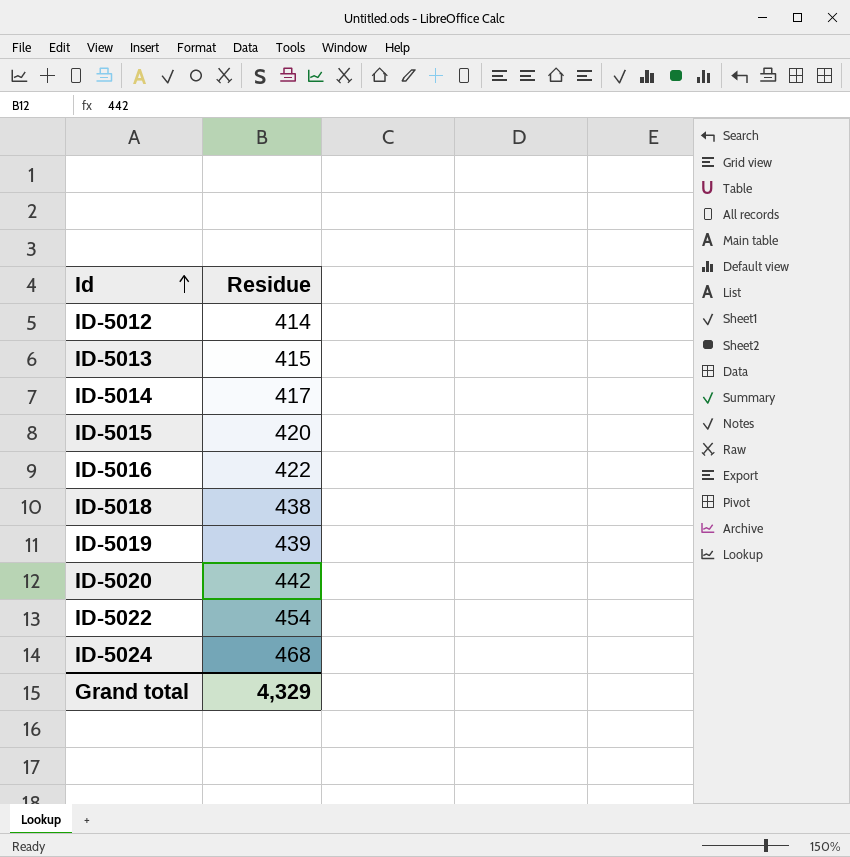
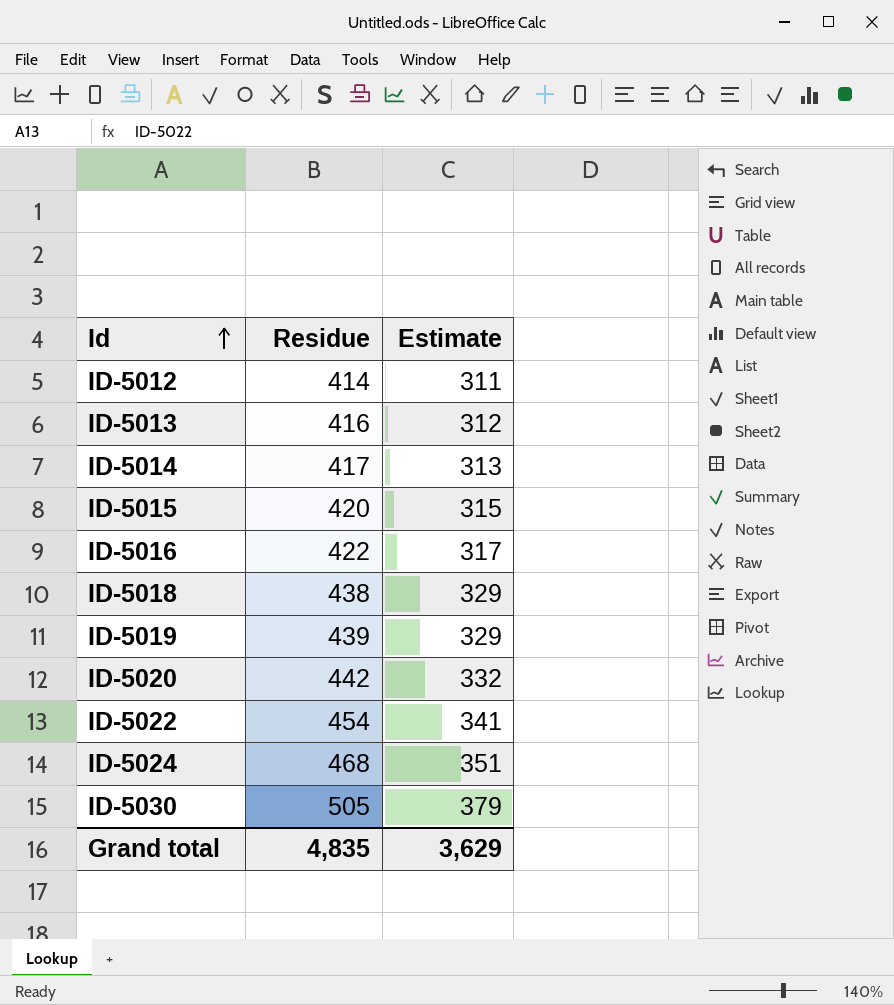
column Estimate | formula: none -> [Residue] * 0.75
ID-5013 | Residue: 415 -> 416
row ID-5030: none -> 505 | 379
Grand total | Residue: 4,329 -> 4,835

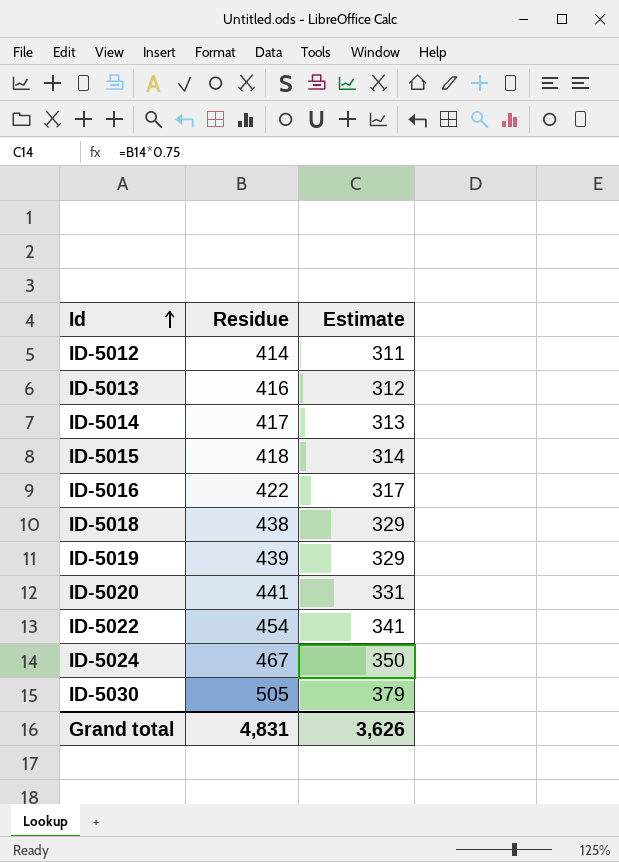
ID-5015 | Residue: 420 -> 418
ID-5015 | Estimate: 315 -> 314
ID-5020 | Residue: 442 -> 441
ID-5020 | Estimate: 332 -> 331
ID-5024 | Residue: 468 -> 467
ID-5024 | Estimate: 351 -> 350
Grand total | Residue: 4,835 -> 4,831
Grand total | Estimate: 3,629 -> 3,626

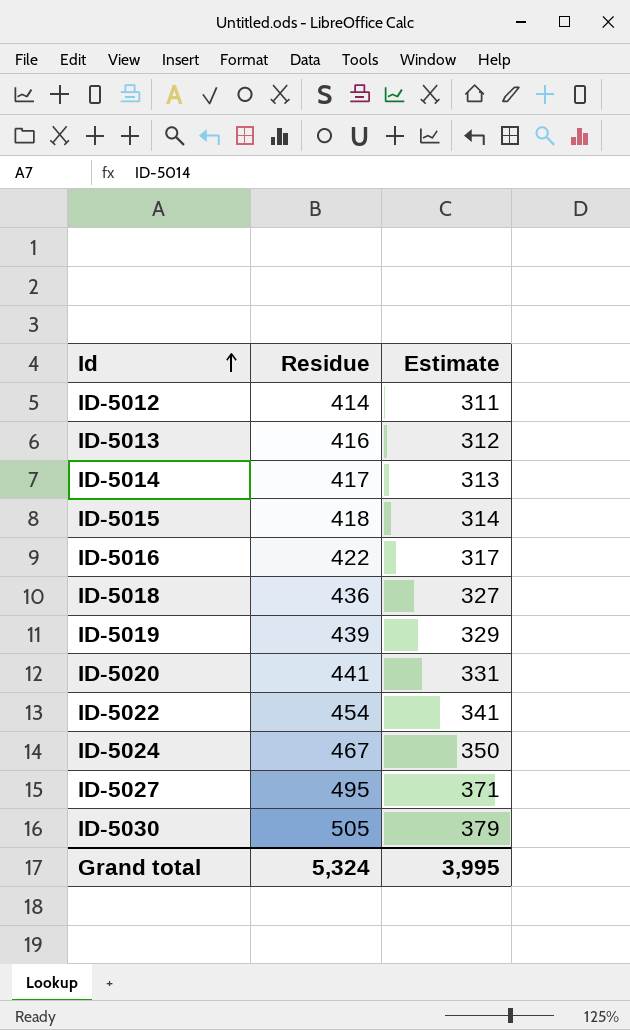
ID-5018 | Residue: 438 -> 436
ID-5018 | Estimate: 329 -> 327
row ID-5027: none -> 495 | 371
Grand total | Residue: 4,831 -> 5,324
Grand total | Estimate: 3,626 -> 3,995

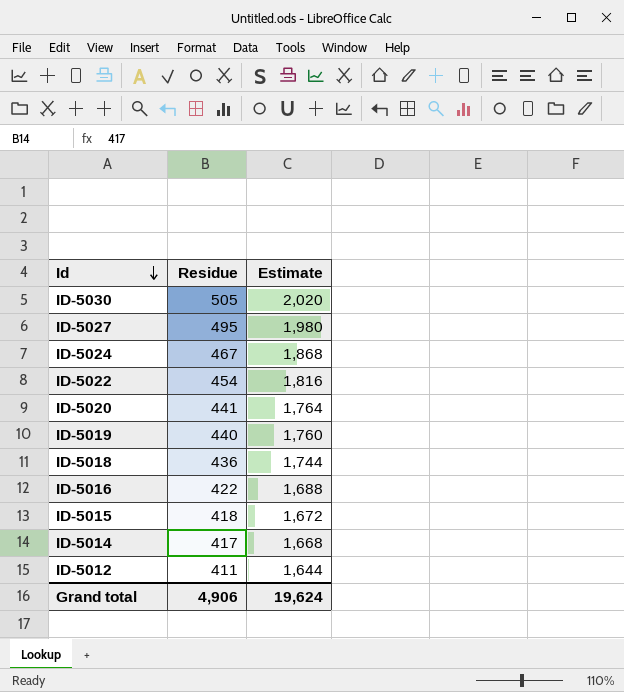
row order: Id ascending -> Id descending
column Estimate | formula: [Residue] * 0.75 -> [Residue] * 4
row ID-5013: 416 | 312 -> none
ID-5019 | Residue: 439 -> 440
ID-5012 | Residue: 414 -> 411
Grand total | Residue: 5,324 -> 4,906
Grand total | Estimate: 3,995 -> 19,624

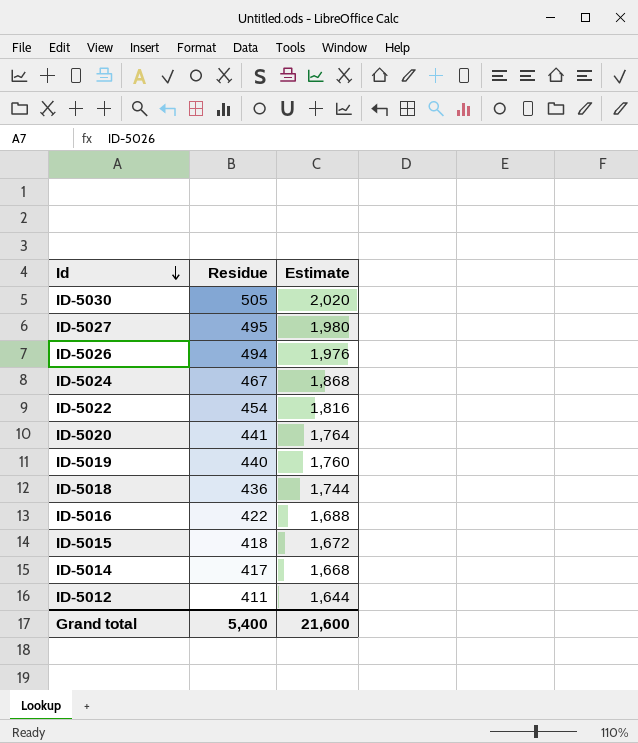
row ID-5026: none -> 494 | 1,976
Grand total | Residue: 4,906 -> 5,400
Grand total | Estimate: 19,624 -> 21,600

